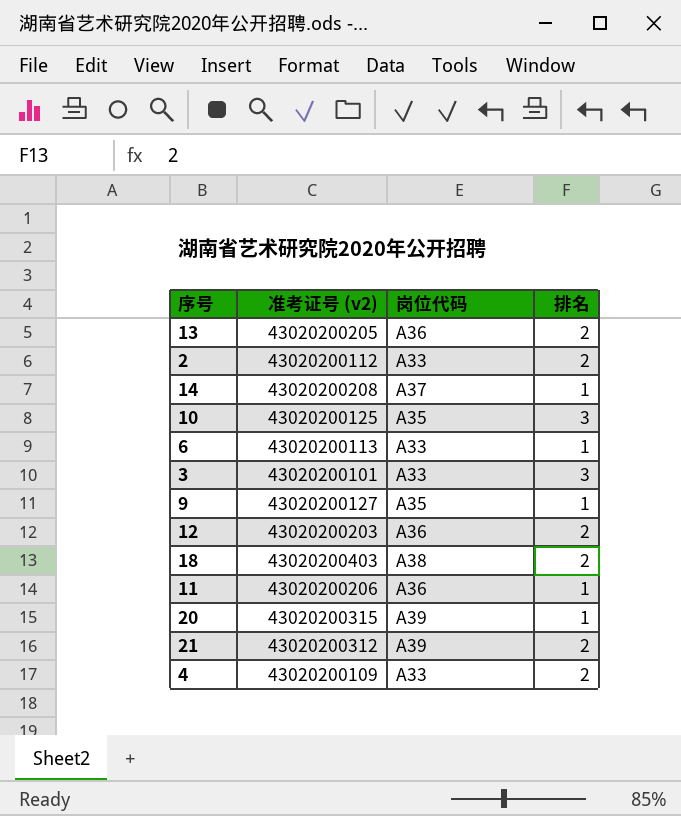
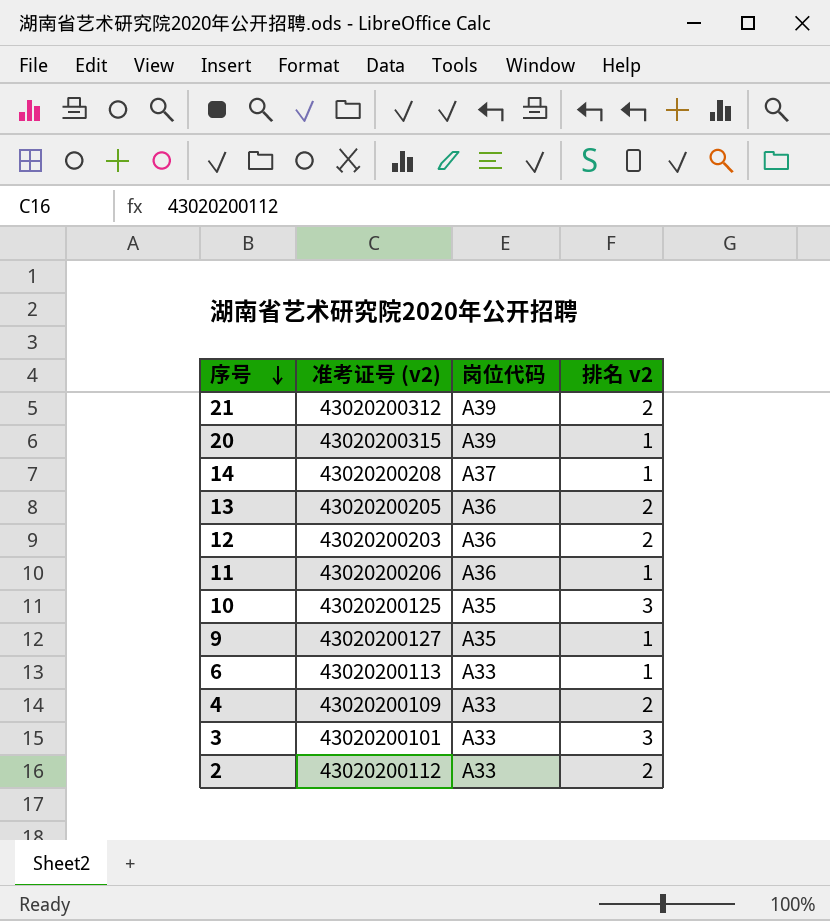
row order: none -> 序号 descending
column name: 排名 -> 排名 v2
row 18: 43020200403 | A38 | 2 -> none

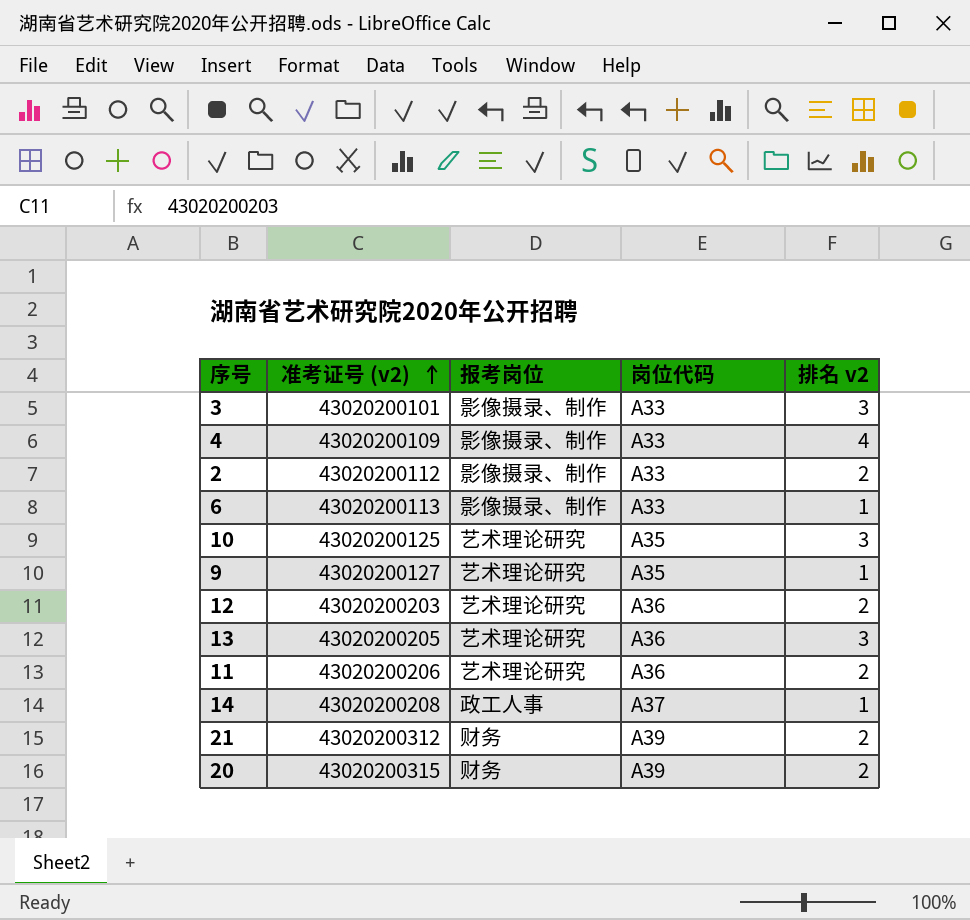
row order: 序号 descending -> 准考证号 (v2) ascending
column 报考岗位 | position: none -> 3
4 | 排名 v2: 2 -> 4
13 | 排名 v2: 2 -> 3
11 | 排名 v2: 1 -> 2
20 | 排名 v2: 1 -> 2

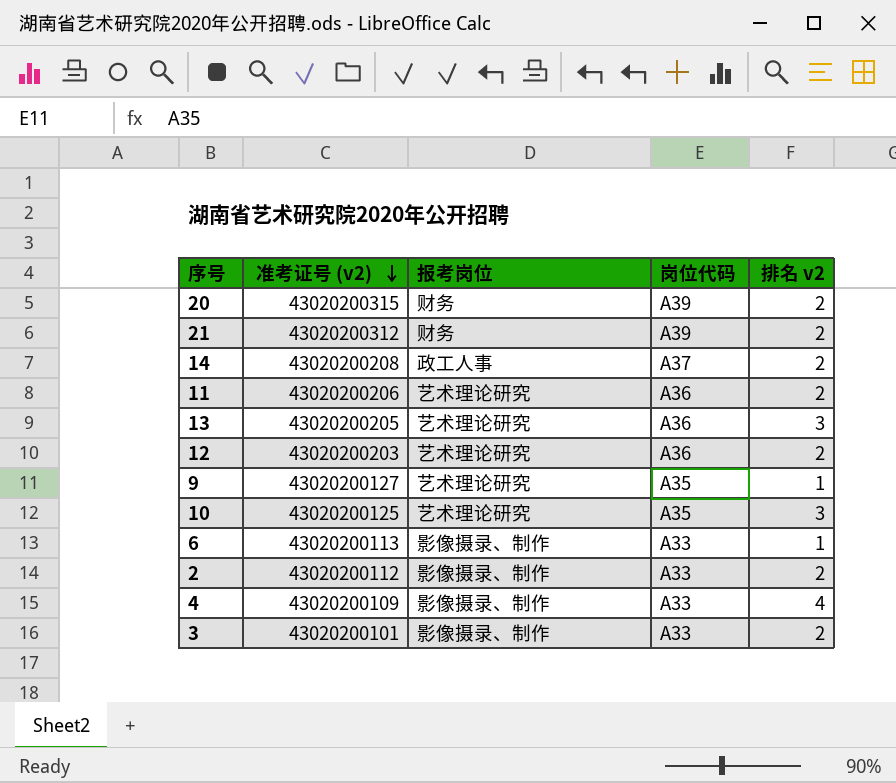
row order: 准考证号 (v2) ascending -> 准考证号 (v2) descending
14 | 排名 v2: 1 -> 2
3 | 排名 v2: 3 -> 2

